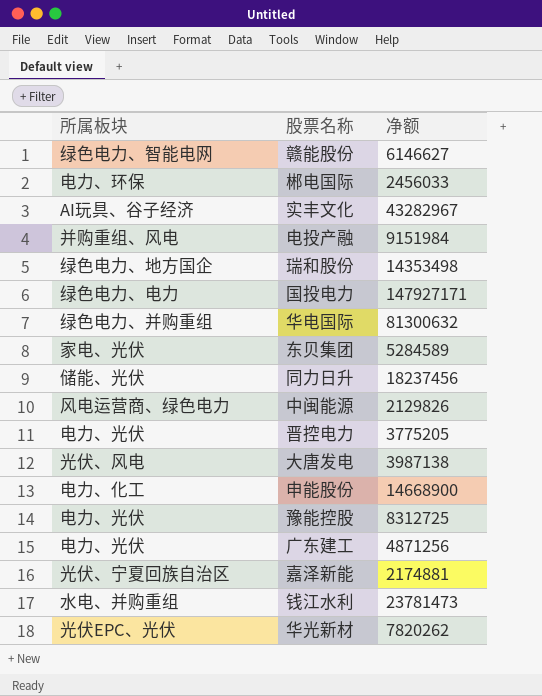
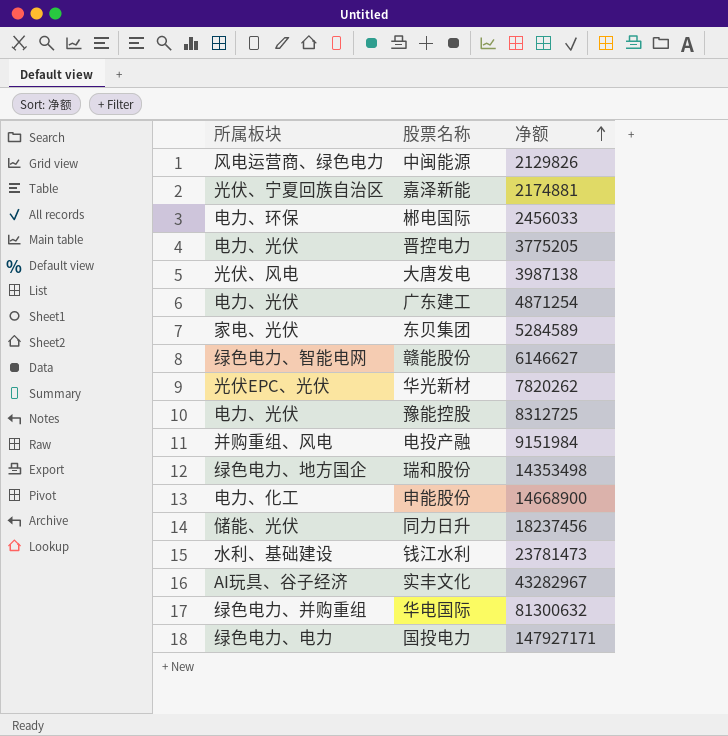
row order: none -> 净额 ascending
广东建工 | 净额: 4871256 -> 4871254
钱江水利 | 所属板块: 水电、并购重组 -> 水利、基础建设

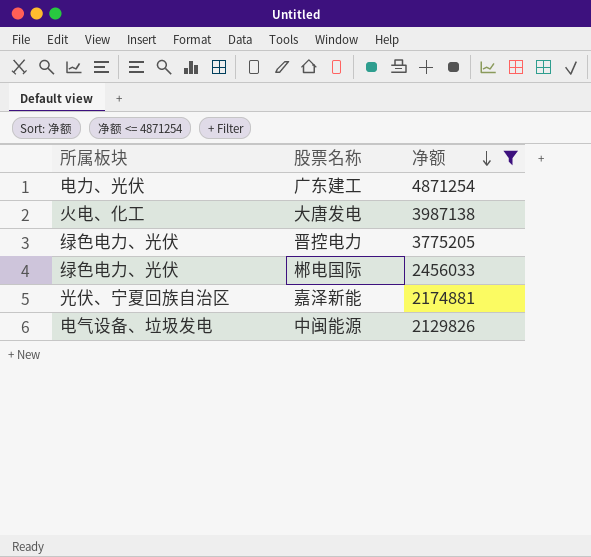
filter: none -> 净额 <= 4871254
row order: 净额 ascending -> 净额 descending
大唐发电 | 所属板块: 光伏、风电 -> 火电、化工
晋控电力 | 所属板块: 电力、光伏 -> 绿色电力、光伏
郴电国际 | 所属板块: 电力、环保 -> 绿色电力、光伏
中闽能源 | 所属板块: 风电运营商、绿色电力 -> 电气设备、垃圾发电

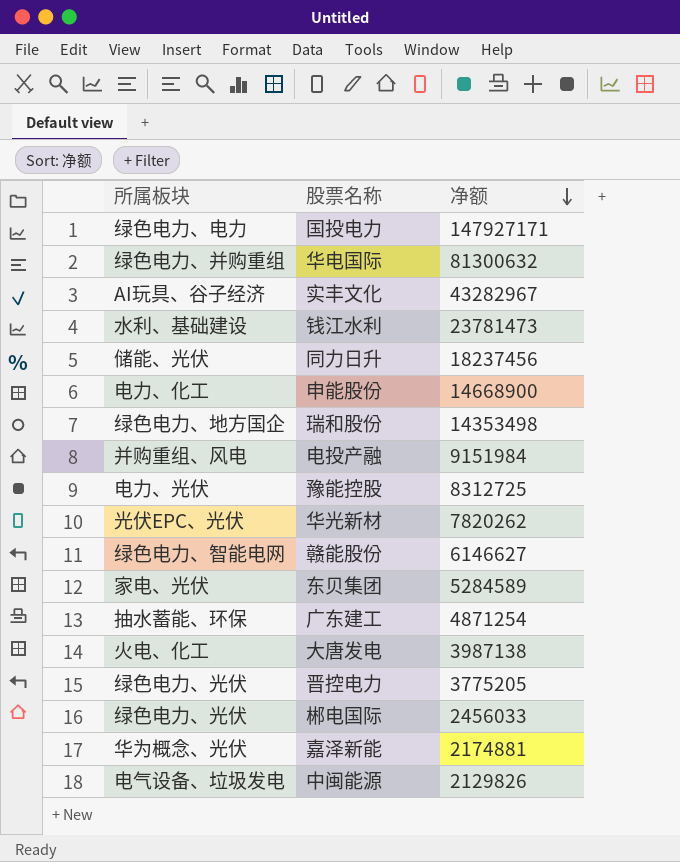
filter: 净额 <= 4871254 -> none
广东建工 | 所属板块: 电力、光伏 -> 抽水蓄能、环保
嘉泽新能 | 所属板块: 光伏、宁夏回族自治区 -> 华为概念、光伏

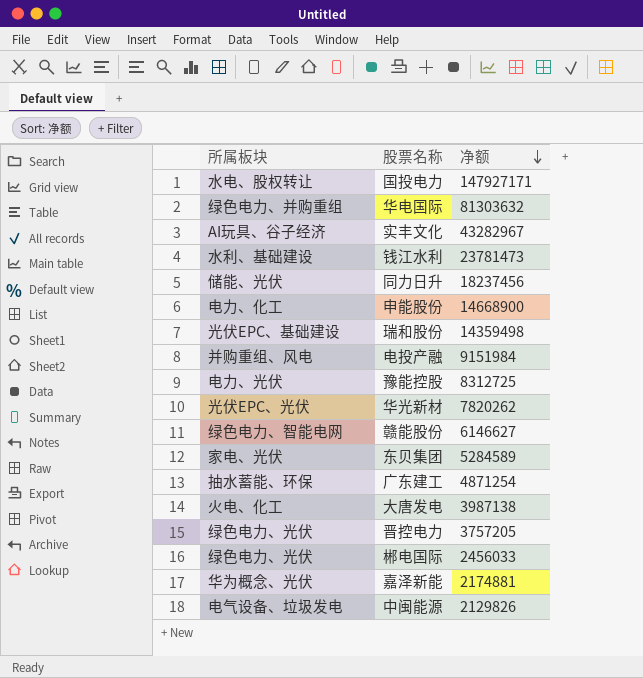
国投电力 | 所属板块: 绿色电力、电力 -> 水电、股权转让
华电国际 | 净额: 81300632 -> 81303632
瑞和股份 | 所属板块: 绿色电力、地方国企 -> 光伏EPC、基础建设
瑞和股份 | 净额: 14353498 -> 14359498
晋控电力 | 净额: 3775205 -> 3757205

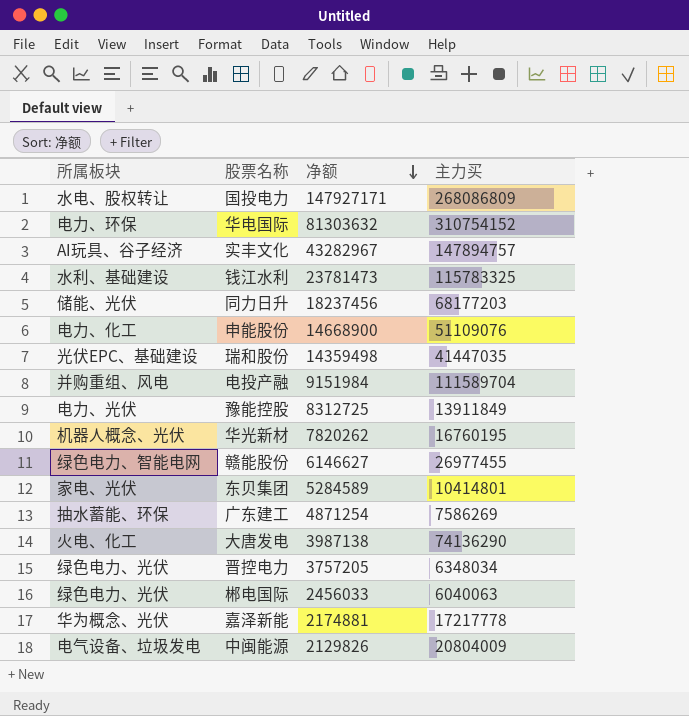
column 主力买 | position: none -> 4
华电国际 | 所属板块: 绿色电力、并购重组 -> 电力、环保
华光新材 | 所属板块: 光伏EPC、光伏 -> 机器人概念、光伏

